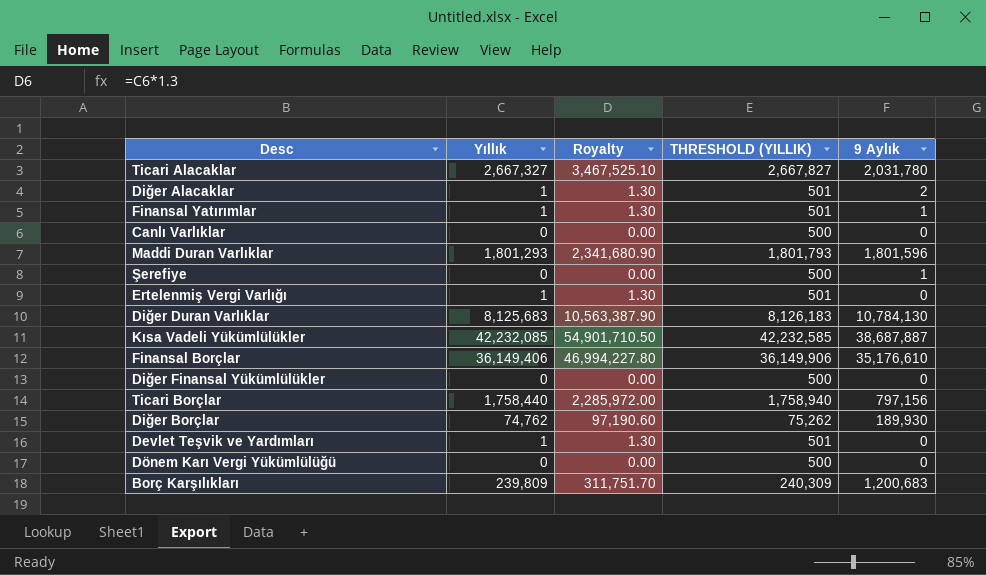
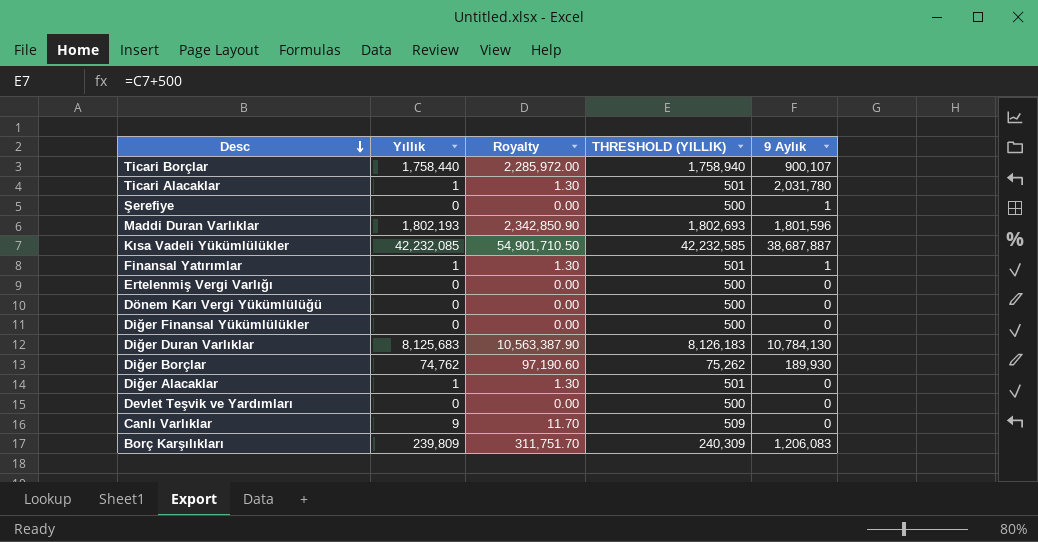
row order: none -> Desc descending
row Finansal Borçlar: 36,149,406 | 46,994,227.80 | 36,149,906 | 35,176,610 -> none
Ticari Borçlar | 9 Aylık: 797,156 -> 900,107
Ticari Alacaklar | Yıllık: 2,667,327 -> 1
Ticari Alacaklar | Royalty: 3,467,525.10 -> 1.30
Ticari Alacaklar | THRESHOLD (YILLIK): 2,667,827 -> 501
Maddi Duran Varlıklar | Yıllık: 1,801,293 -> 1,802,193
Maddi Duran Varlıklar | Royalty: 2,341,680.90 -> 2,342,850.90
Maddi Duran Varlıklar | THRESHOLD (YILLIK): 1,801,793 -> 1,802,693
Ertelenmiş Vergi Varlığı | Yıllık: 1 -> 0
Ertelenmiş Vergi Varlığı | Royalty: 1.30 -> 0.00
Ertelenmiş Vergi Varlığı | THRESHOLD (YILLIK): 501 -> 500
Diğer Alacaklar | 9 Aylık: 2 -> 0
Devlet Teşvik ve Yardımları | Yıllık: 1 -> 0
Devlet Teşvik ve Yardımları | Royalty: 1.30 -> 0.00
Devlet Teşvik ve Yardımları | THRESHOLD (YILLIK): 501 -> 500
Canlı Varlıklar | Yıllık: 0 -> 9
Canlı Varlıklar | Royalty: 0.00 -> 11.70
Canlı Varlıklar | THRESHOLD (YILLIK): 500 -> 509
Borç Karşılıkları | 9 Aylık: 1,200,683 -> 1,206,083

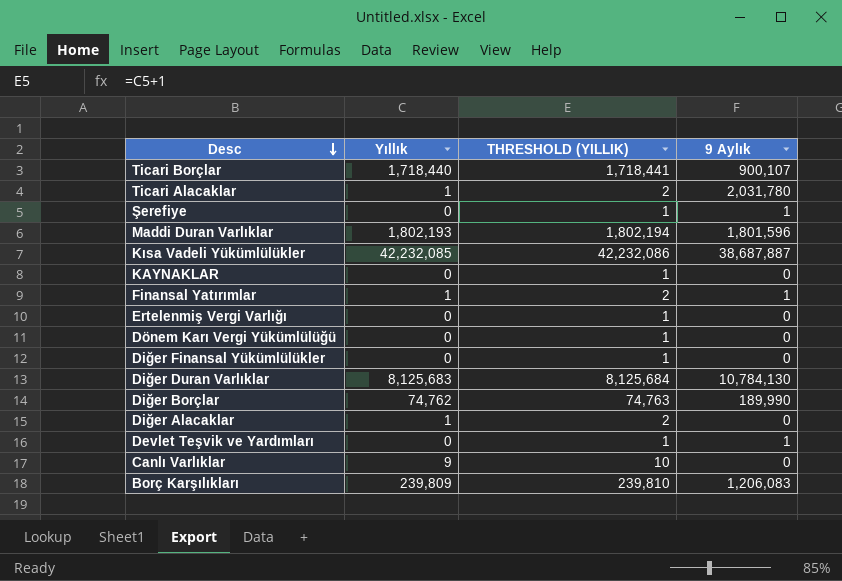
column Royalty | formula: [Yıllık] * 1.3 -> none
column THRESHOLD (YILLIK) | formula: [Yıllık] + 500 -> [Yıllık] + 1
Ticari Borçlar | Yıllık: 1,758,440 -> 1,718,440
row KAYNAKLAR: none -> 0 | 1 | 0
Diğer Borçlar | 9 Aylık: 189,930 -> 189,990
Devlet Teşvik ve Yardımları | 9 Aylık: 0 -> 1

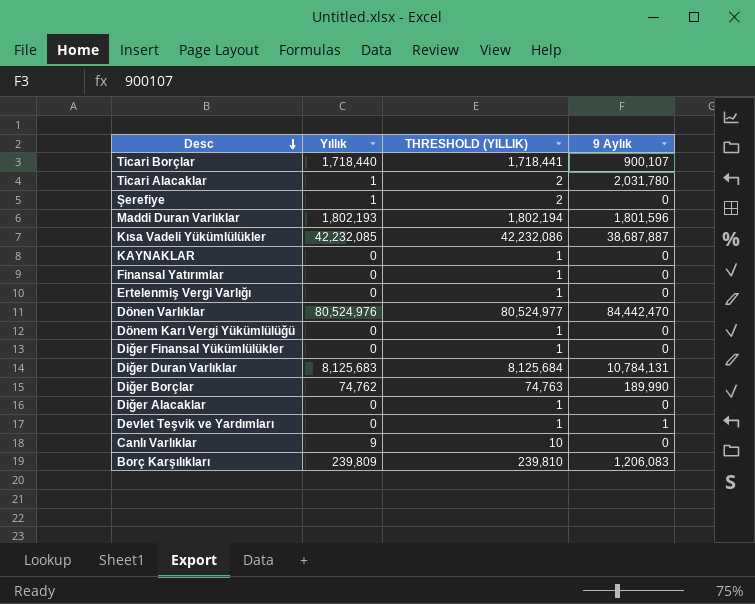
Şerefiye | Yıllık: 0 -> 1
Şerefiye | THRESHOLD (YILLIK): 1 -> 2
Şerefiye | 9 Aylık: 1 -> 0
Finansal Yatırımlar | Yıllık: 1 -> 0
Finansal Yatırımlar | THRESHOLD (YILLIK): 2 -> 1
Finansal Yatırımlar | 9 Aylık: 1 -> 0
row Dönen Varlıklar: none -> 80,524,976 | 80,524,977 | 84,442,470
Diğer Duran Varlıklar | 9 Aylık: 10,784,130 -> 10,784,131
Diğer Alacaklar | Yıllık: 1 -> 0
Diğer Alacaklar | THRESHOLD (YILLIK): 2 -> 1

